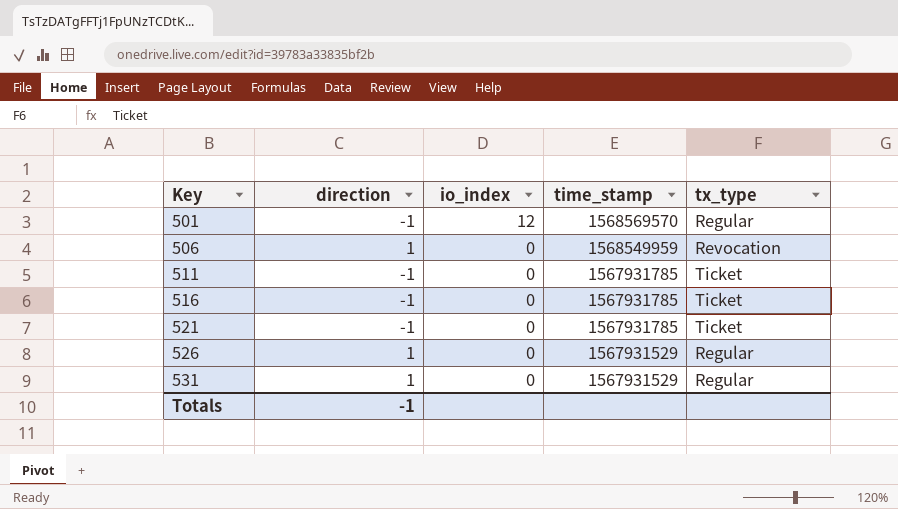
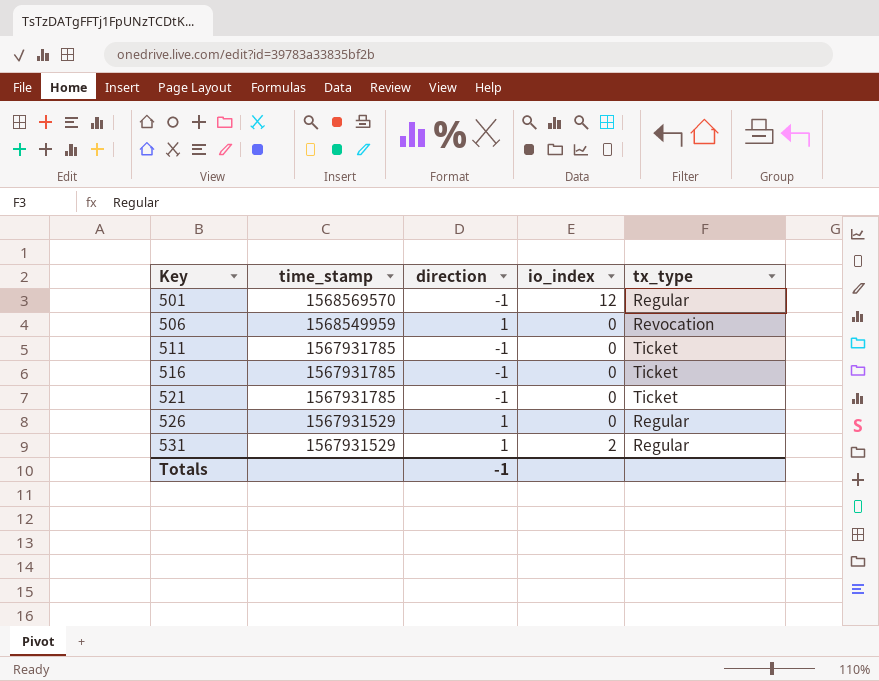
column time_stamp | position: 4 -> 2
531 | io_index: 0 -> 2

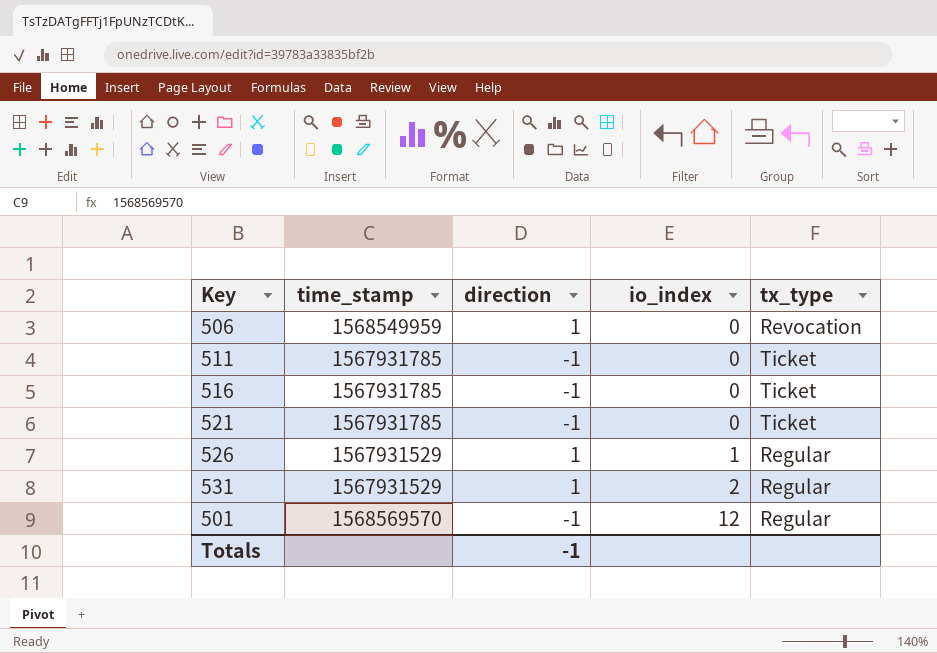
row order: Key ascending -> io_index ascending
526 | io_index: 0 -> 1

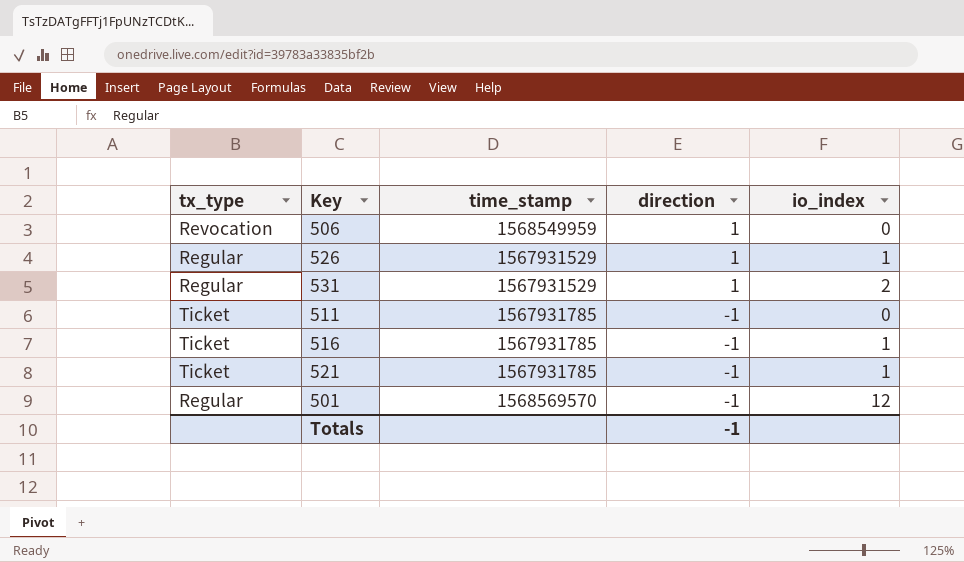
row order: io_index ascending -> direction descending
column tx_type | position: 5 -> 1
516 | io_index: 0 -> 1
521 | io_index: 0 -> 1

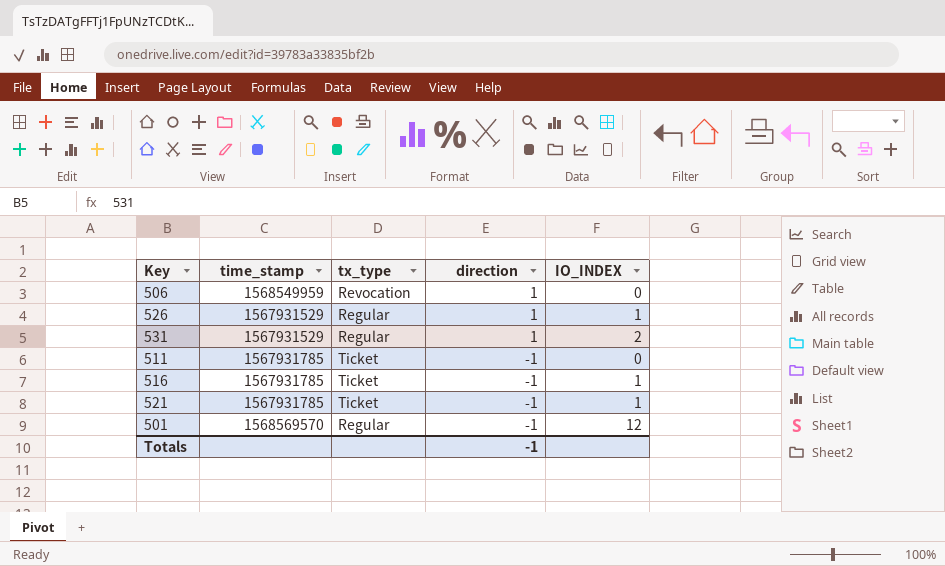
column tx_type | position: 1 -> 3
column name: io_index -> IO_INDEX

